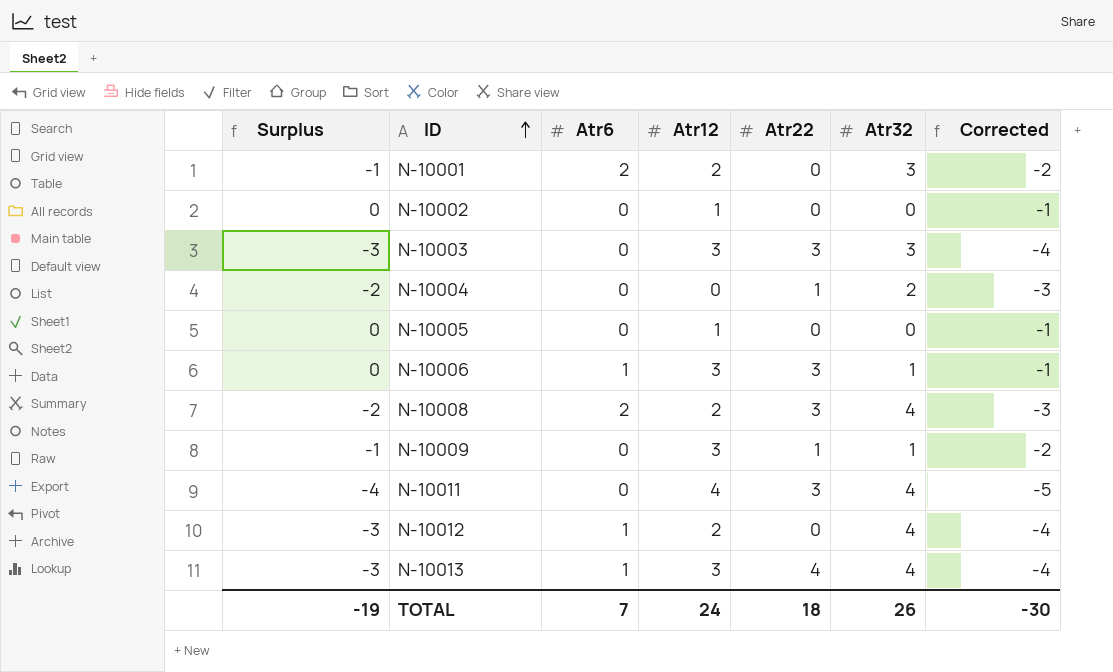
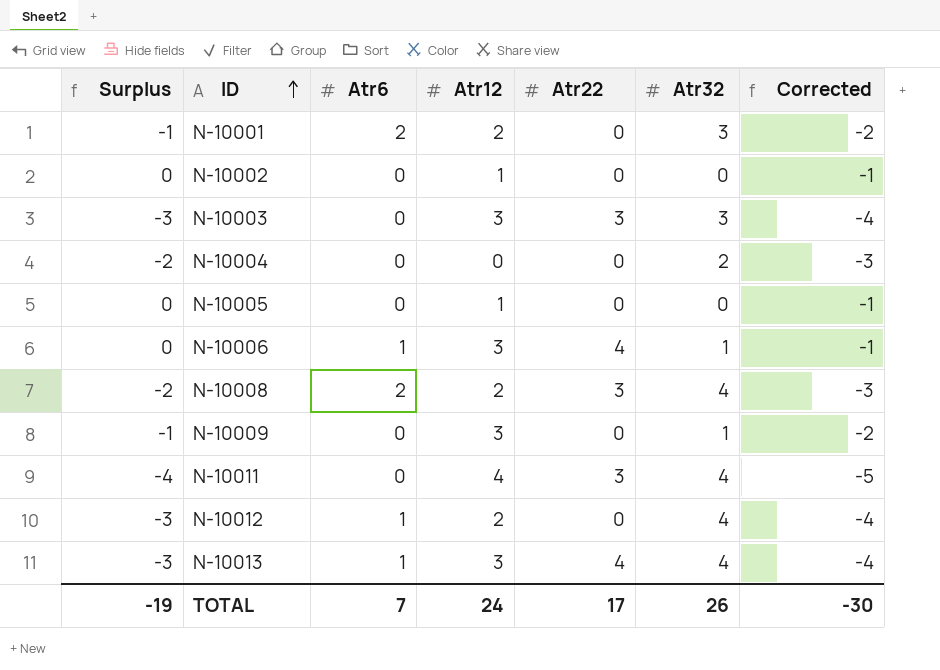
N-10004 | Atr22: 1 -> 0
N-10006 | Atr22: 3 -> 4
N-10009 | Atr22: 1 -> 0
TOTAL | Atr22: 18 -> 17

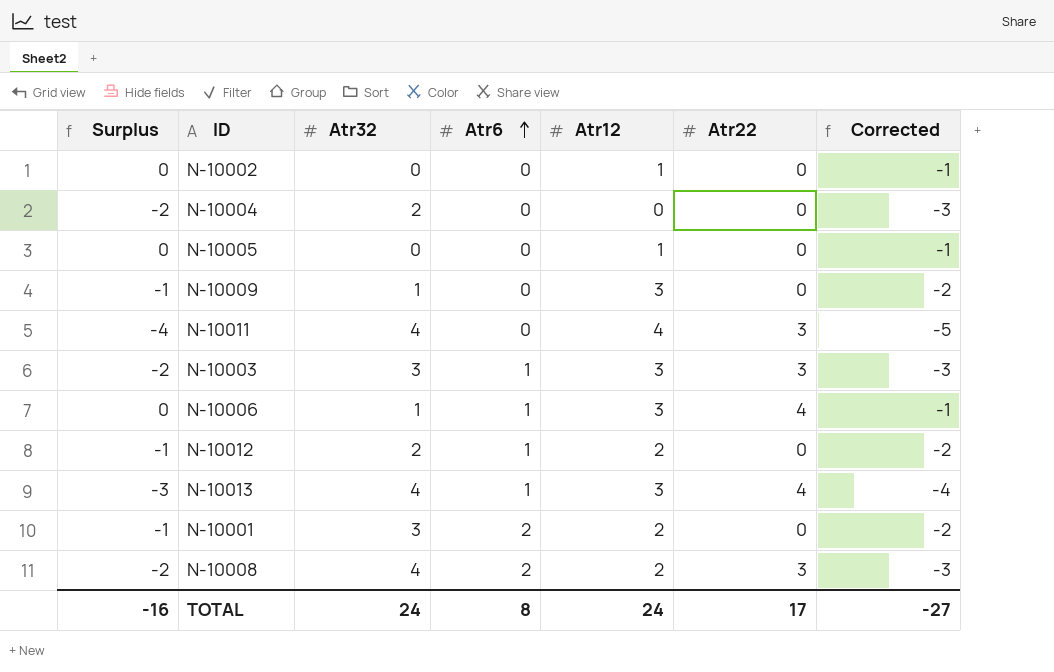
row order: ID ascending -> Atr6 ascending
column Atr32 | position: 6 -> 3
N-10003 | Surplus: -3 -> -2
N-10003 | Atr6: 0 -> 1
N-10003 | Corrected: -4 -> -3
N-10012 | Surplus: -3 -> -1
N-10012 | Atr32: 4 -> 2
N-10012 | Corrected: -4 -> -2
TOTAL | Surplus: -19 -> -16
TOTAL | Atr32: 26 -> 24
TOTAL | Atr6: 7 -> 8
TOTAL | Corrected: -30 -> -27

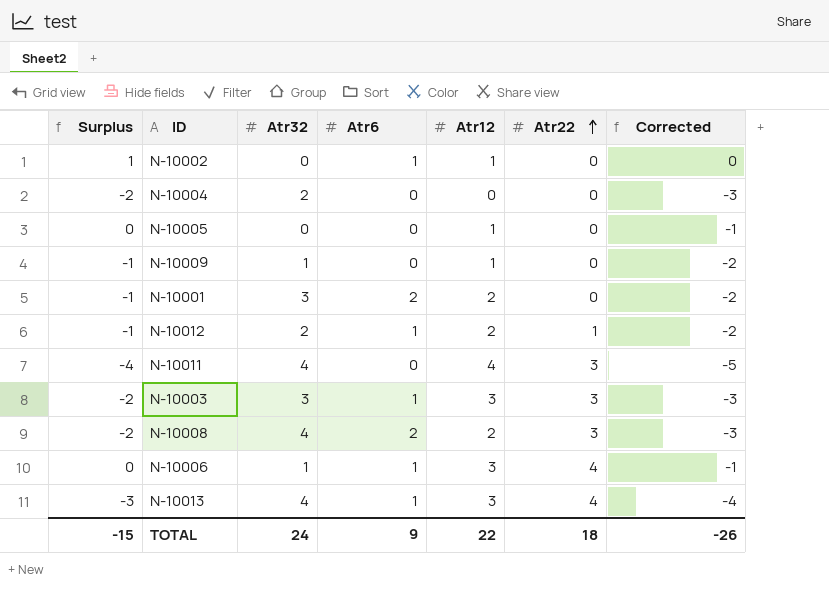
row order: Atr6 ascending -> Atr22 ascending
N-10002 | Surplus: 0 -> 1
N-10002 | Atr6: 0 -> 1
N-10002 | Corrected: -1 -> 0
N-10009 | Atr12: 3 -> 1
N-10012 | Atr22: 0 -> 1
TOTAL | Surplus: -16 -> -15
TOTAL | Atr6: 8 -> 9
TOTAL | Atr12: 24 -> 22
TOTAL | Atr22: 17 -> 18
TOTAL | Corrected: -27 -> -26

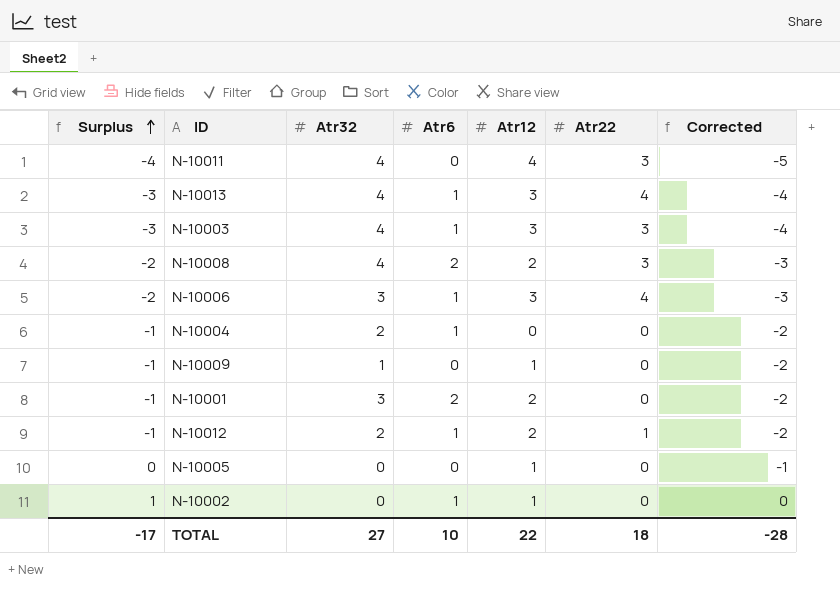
row order: Atr22 ascending -> Surplus ascending
N-10003 | Surplus: -2 -> -3
N-10003 | Atr32: 3 -> 4
N-10003 | Corrected: -3 -> -4
N-10006 | Surplus: 0 -> -2
N-10006 | Atr32: 1 -> 3
N-10006 | Corrected: -1 -> -3
N-10004 | Surplus: -2 -> -1
N-10004 | Atr6: 0 -> 1
N-10004 | Corrected: -3 -> -2
TOTAL | Surplus: -15 -> -17
TOTAL | Atr32: 24 -> 27
TOTAL | Atr6: 9 -> 10
TOTAL | Corrected: -26 -> -28

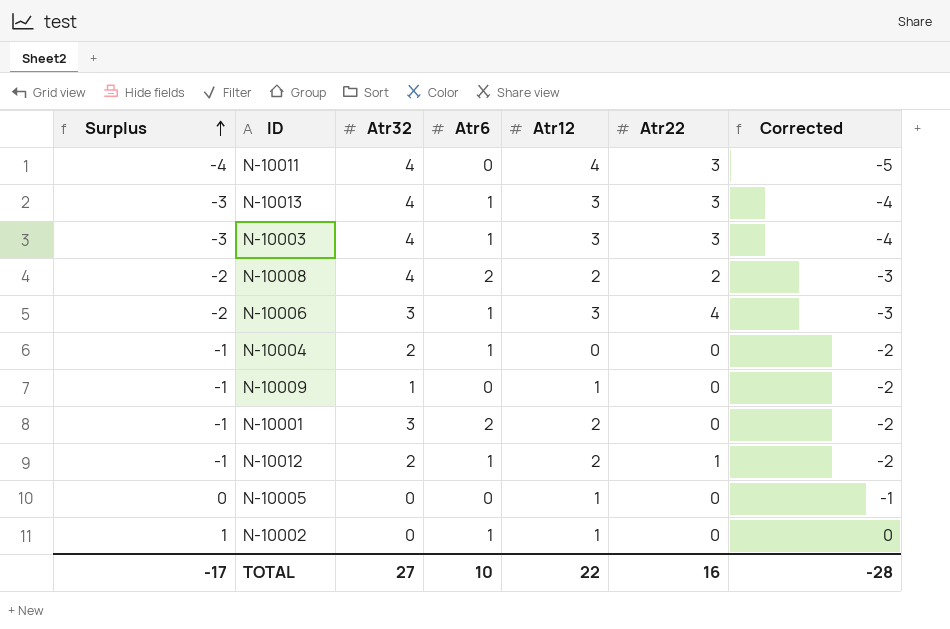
N-10013 | Atr22: 4 -> 3
N-10008 | Atr22: 3 -> 2
TOTAL | Atr22: 18 -> 16

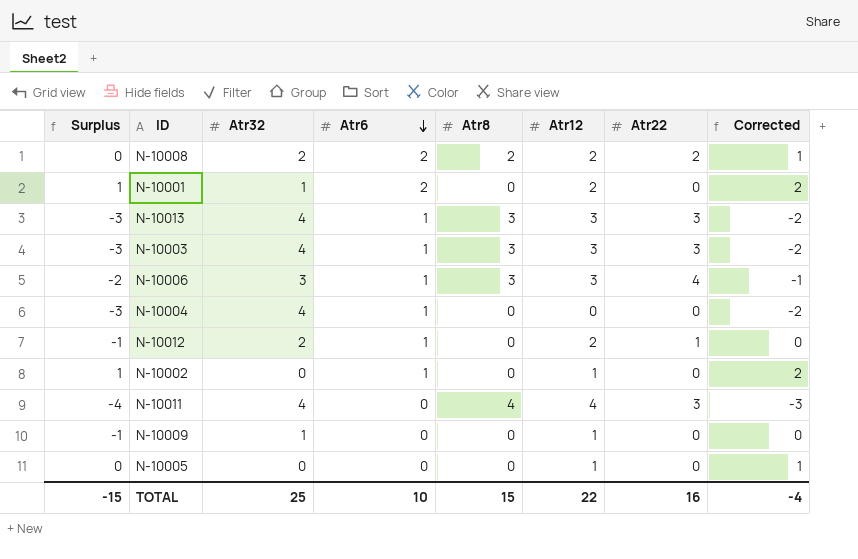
row order: Surplus ascending -> Atr6 descending
column Atr8 | position: none -> 5
column Corrected | formula: [Surplus] - 1 -> [Surplus] + 1
N-10008 | Surplus: -2 -> 0
N-10008 | Atr32: 4 -> 2
N-10001 | Surplus: -1 -> 1
N-10001 | Atr32: 3 -> 1
N-10004 | Surplus: -1 -> -3
N-10004 | Atr32: 2 -> 4
TOTAL | Surplus: -17 -> -15
TOTAL | Atr32: 27 -> 25
TOTAL | Corrected: -28 -> -4

